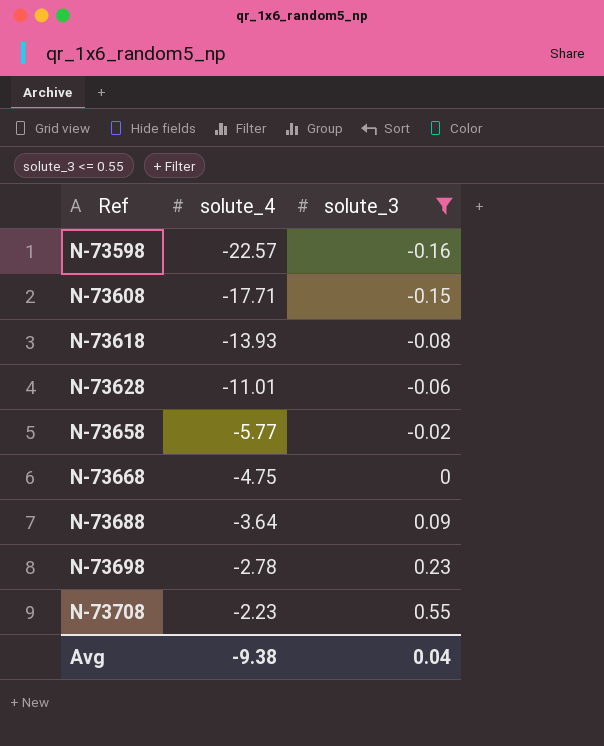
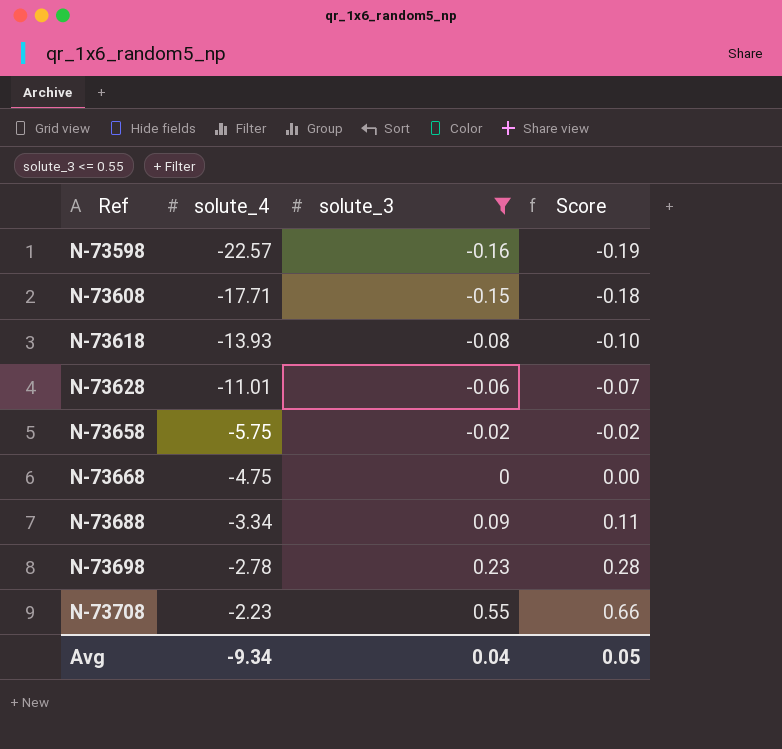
column Score | formula: none -> [solute_3] * 1.2
N-73658 | solute_4: -5.77 -> -5.75
N-73688 | solute_4: -3.64 -> -3.34
Avg | solute_4: -9.38 -> -9.34

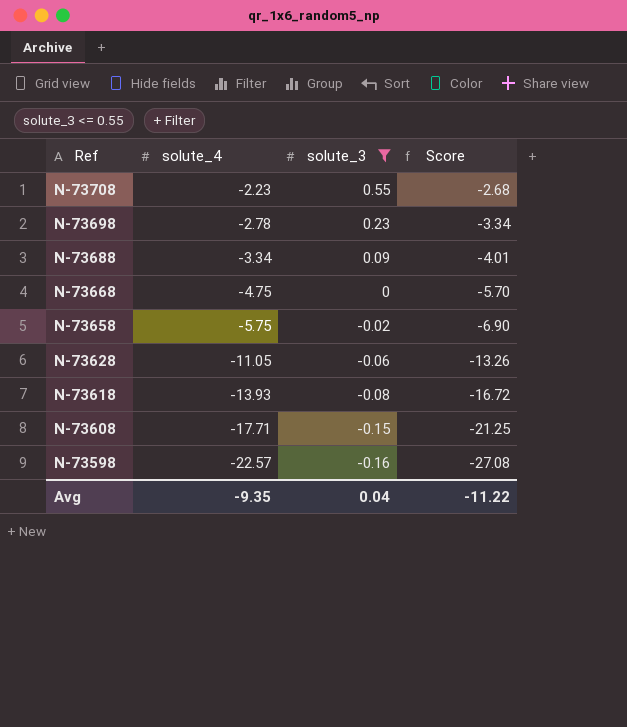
row order: Ref ascending -> Ref descending
column Score | formula: [solute_3] * 1.2 -> [solute_4] * 1.2
N-73628 | solute_4: -11.01 -> -11.05
Avg | solute_4: -9.34 -> -9.35
Avg | Score: 0.05 -> -11.22

